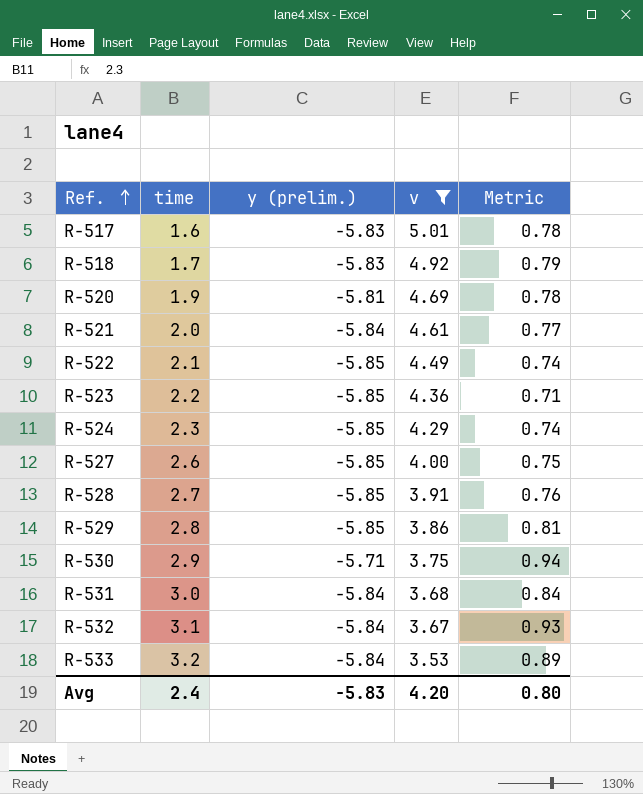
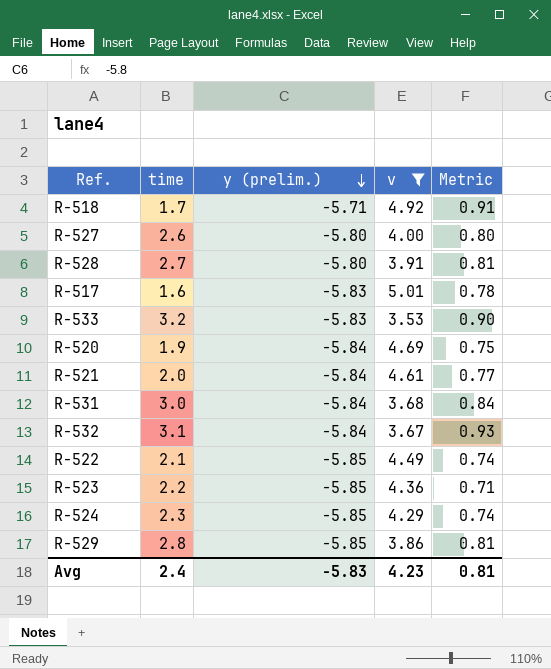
row order: Ref. ascending -> y (prelim.) descending
row R-530: 2.9 | -5.71 | 3.75 | 0.94 -> none
R-518 | y (prelim.): -5.83 -> -5.71
R-518 | Metric: 0.79 -> 0.91
R-527 | y (prelim.): -5.85 -> -5.80
R-527 | Metric: 0.75 -> 0.80
R-528 | y (prelim.): -5.85 -> -5.80
R-528 | Metric: 0.76 -> 0.81
R-533 | y (prelim.): -5.84 -> -5.83
R-533 | Metric: 0.89 -> 0.90
R-520 | y (prelim.): -5.81 -> -5.84
R-520 | Metric: 0.78 -> 0.75
Avg | v: 4.20 -> 4.23
Avg | Metric: 0.80 -> 0.81

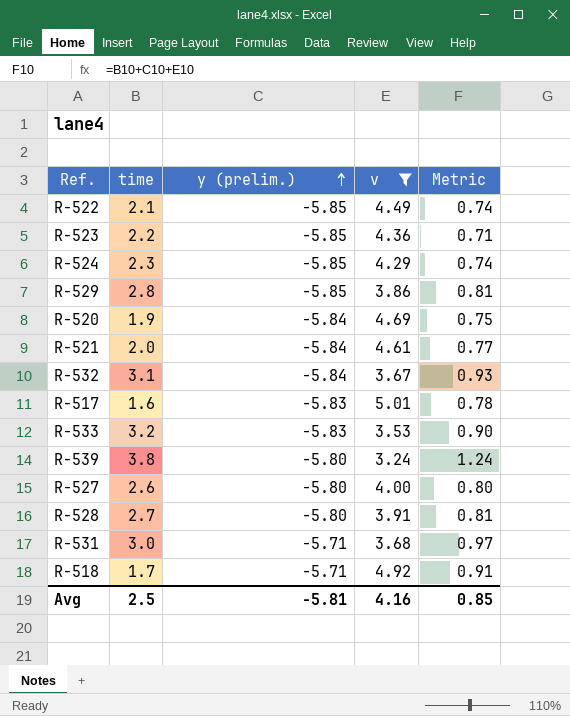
row order: y (prelim.) descending -> y (prelim.) ascending
row R-539: none -> 3.8 | -5.80 | 3.24 | 1.24
R-531 | y (prelim.): -5.84 -> -5.71
R-531 | Metric: 0.84 -> 0.97
Avg | time: 2.4 -> 2.5
Avg | y (prelim.): -5.83 -> -5.81
Avg | v: 4.23 -> 4.16
Avg | Metric: 0.81 -> 0.85

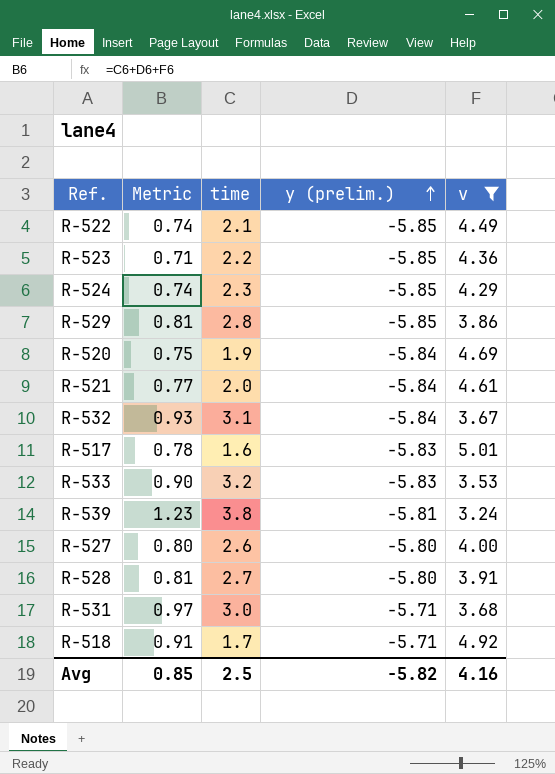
column Metric | position: 5 -> 2
R-539 | Metric: 1.24 -> 1.23
R-539 | y (prelim.): -5.80 -> -5.81
Avg | y (prelim.): -5.81 -> -5.82

